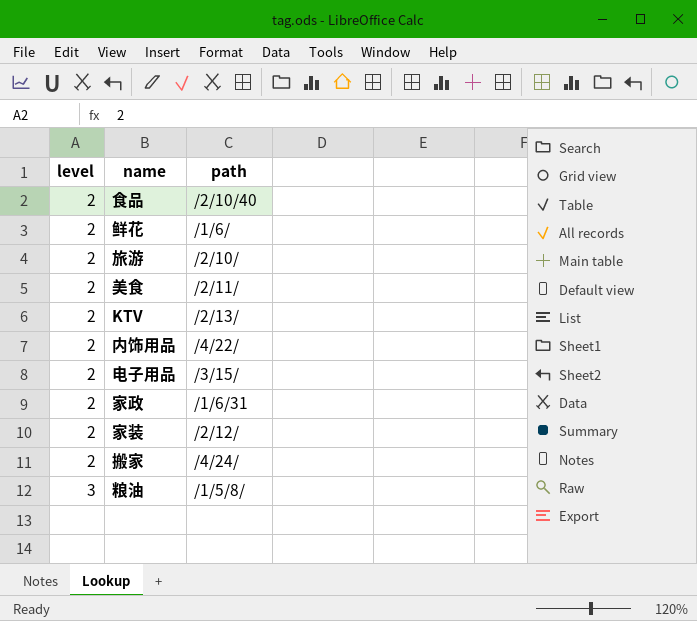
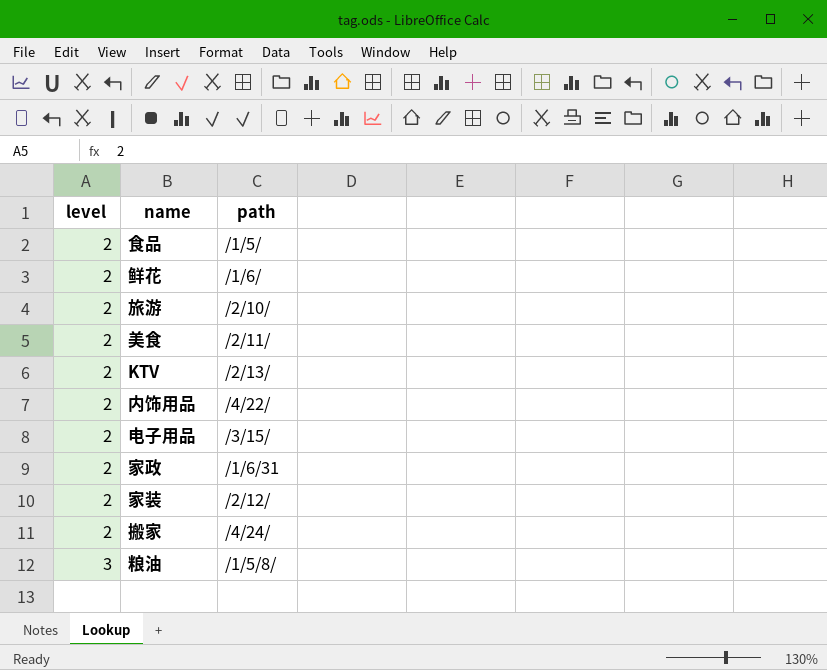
食品 | path: /2/10/40 -> /1/5/

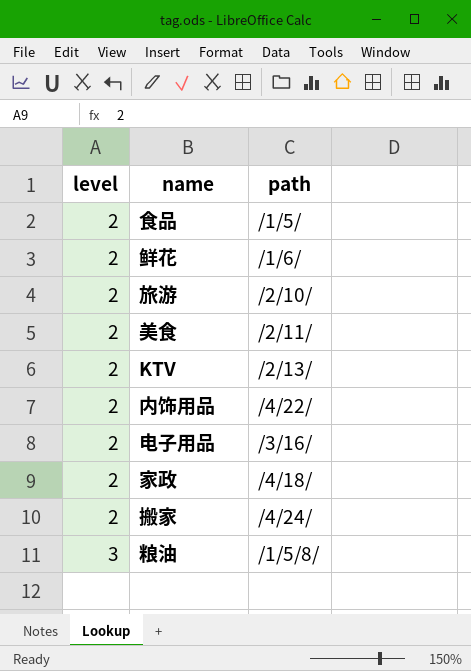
row 家装: 2 | /2/12/ -> none
电子用品 | path: /3/15/ -> /3/16/
家政 | path: /1/6/31 -> /4/18/

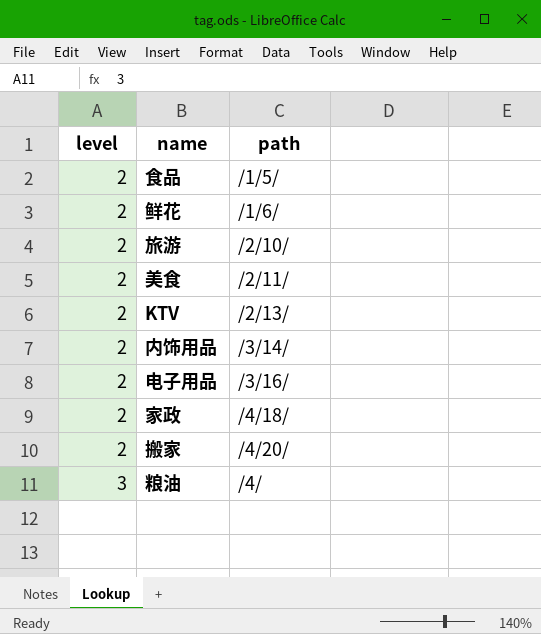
内饰用品 | path: /4/22/ -> /3/14/
搬家 | path: /4/24/ -> /4/20/
粮油 | path: /1/5/8/ -> /4/

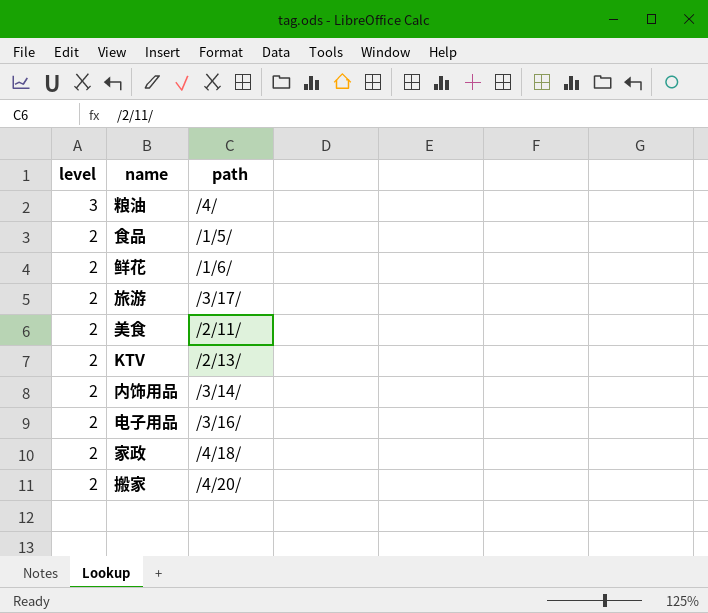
row order: level ascending -> level descending
旅游 | path: /2/10/ -> /3/17/

